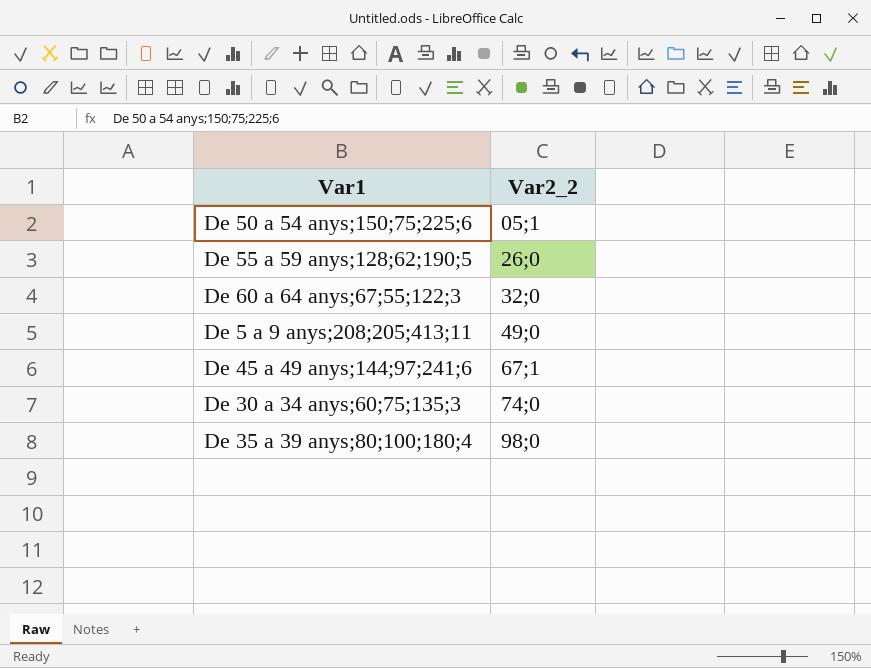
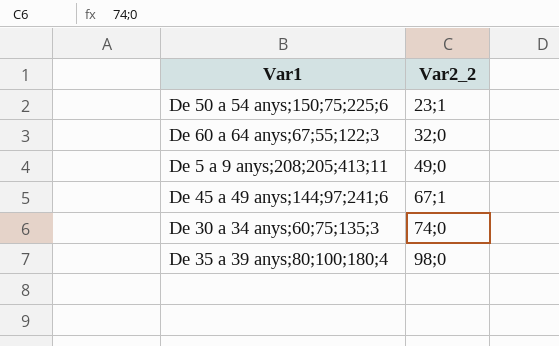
row De 55 a 59 anys;128;62;190;5: 26;0 -> none
De 50 a 54 anys;150;75;225;6 | Var2_2: 05;1 -> 23;1

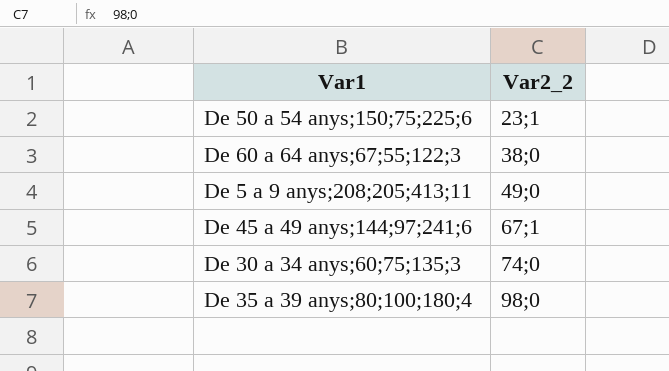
De 60 a 64 anys;67;55;122;3 | Var2_2: 32;0 -> 38;0

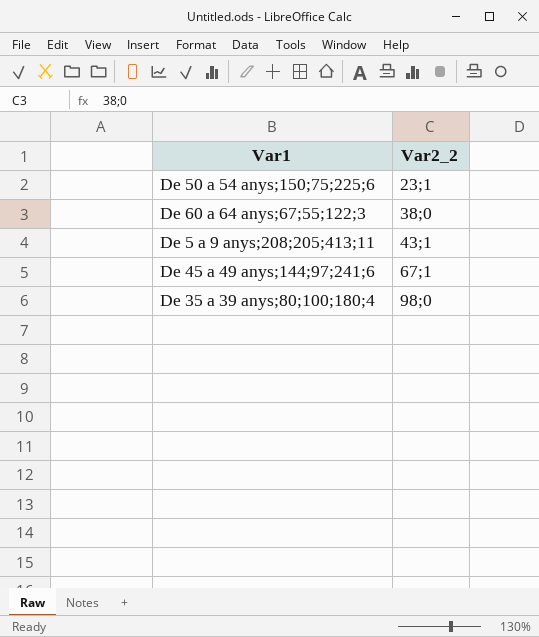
row De 30 a 34 anys;60;75;135;3: 74;0 -> none
De 5 a 9 anys;208;205;413;11 | Var2_2: 49;0 -> 43;1

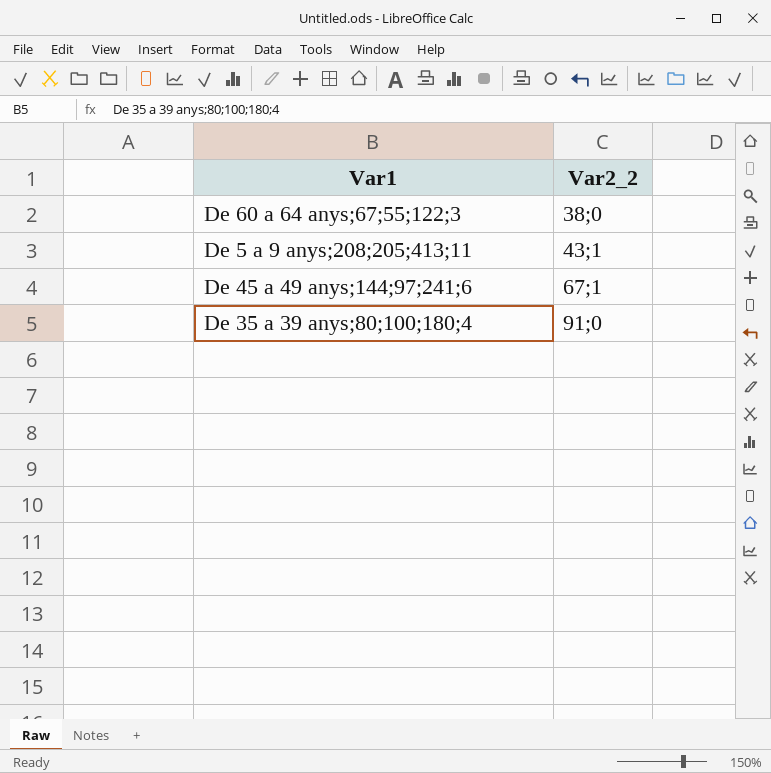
row De 50 a 54 anys;150;75;225;6: 23;1 -> none
De 35 a 39 anys;80;100;180;4 | Var2_2: 98;0 -> 91;0

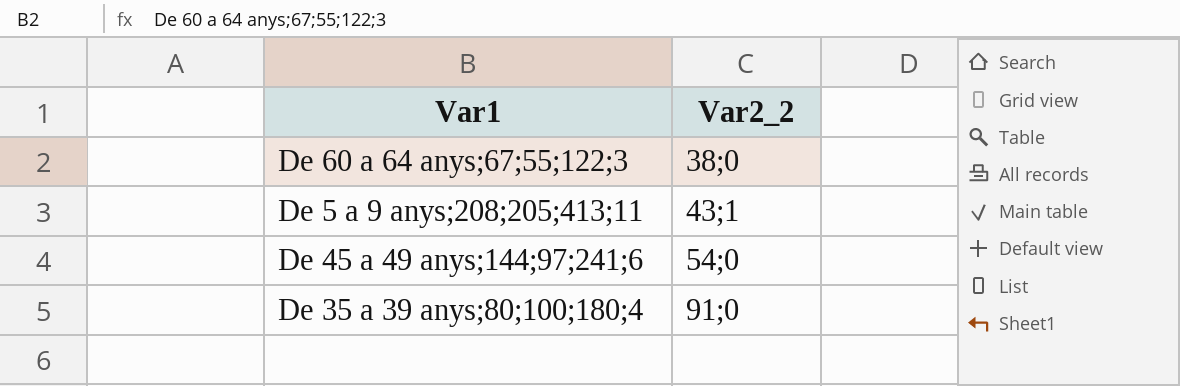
De 45 a 49 anys;144;97;241;6 | Var2_2: 67;1 -> 54;0

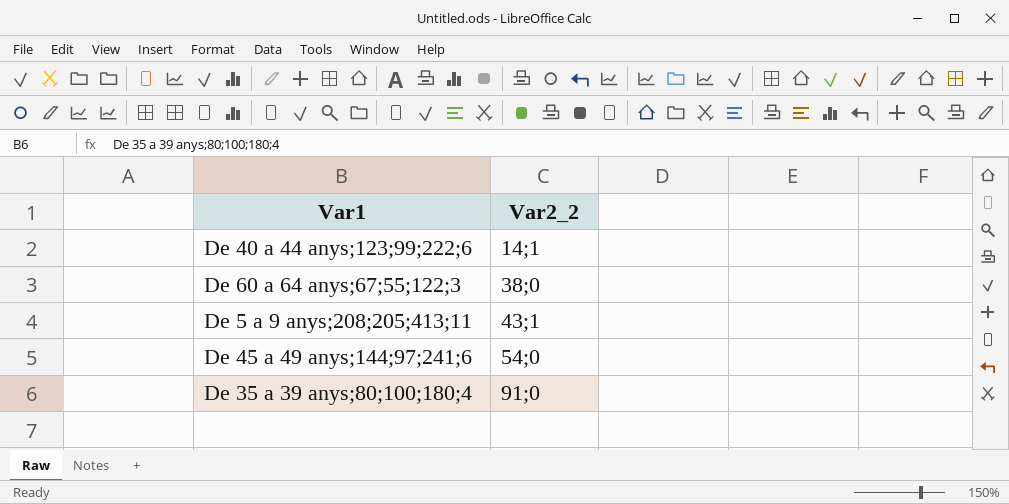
row De 40 a 44 anys;123;99;222;6: none -> 14;1

